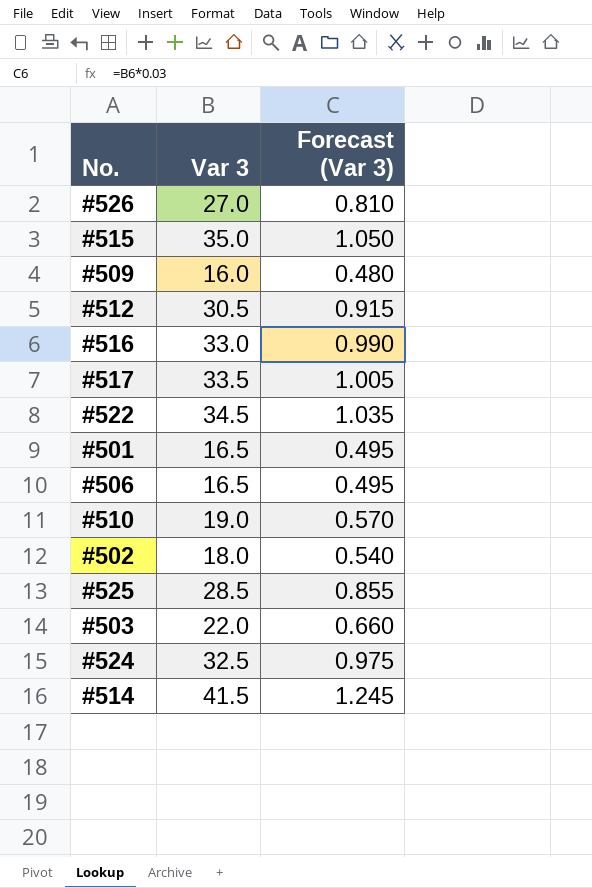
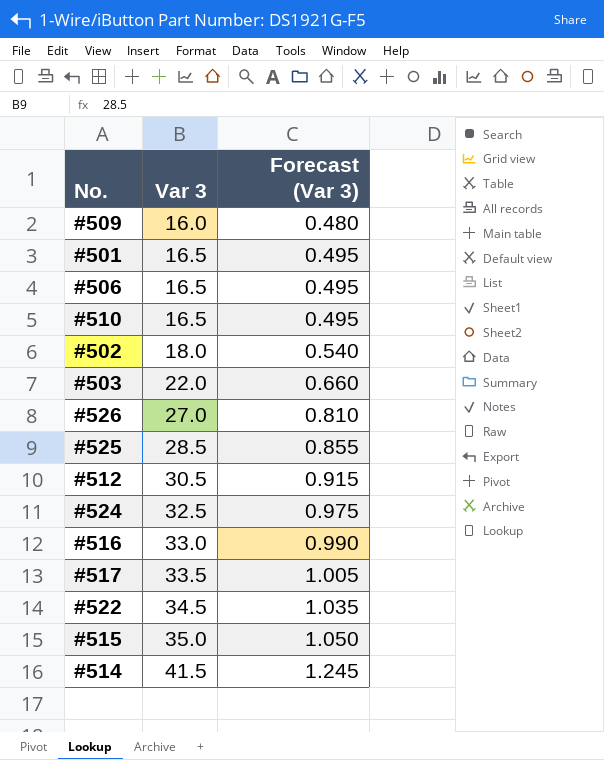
row order: none -> Var 3 ascending
#510 | Var 3: 19.0 -> 16.5
#510 | Forecast (Var 3): 0.570 -> 0.495

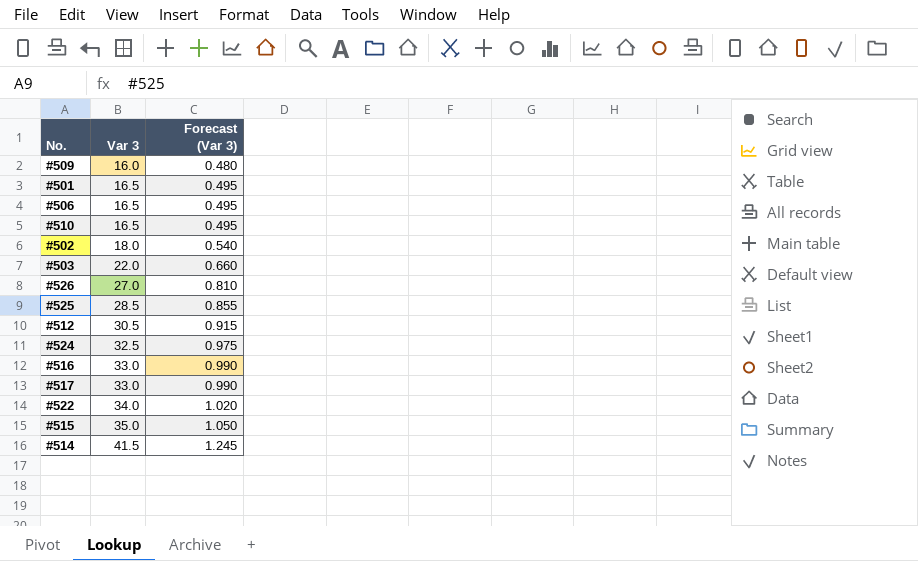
#517 | Var 3: 33.5 -> 33.0
#517 | Forecast (Var 3): 1.005 -> 0.990
#522 | Var 3: 34.5 -> 34.0
#522 | Forecast (Var 3): 1.035 -> 1.020

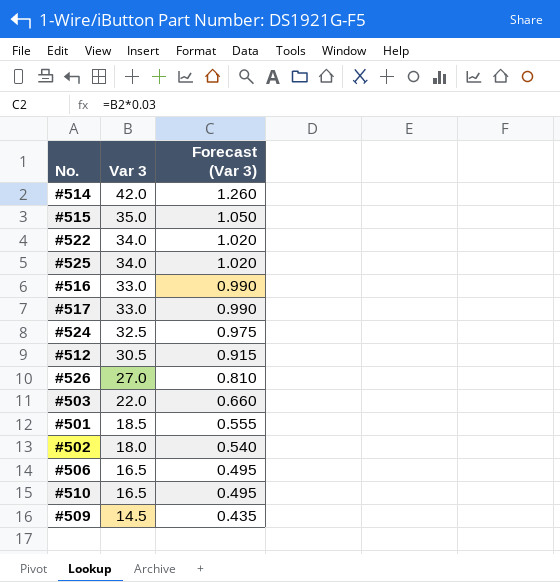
row order: Var 3 ascending -> Var 3 descending
#514 | Var 3: 41.5 -> 42.0
#514 | Forecast (Var 3): 1.245 -> 1.260
#525 | Var 3: 28.5 -> 34.0
#525 | Forecast (Var 3): 0.855 -> 1.020
#501 | Var 3: 16.5 -> 18.5
#501 | Forecast (Var 3): 0.495 -> 0.555
#509 | Var 3: 16.0 -> 14.5
#509 | Forecast (Var 3): 0.480 -> 0.435

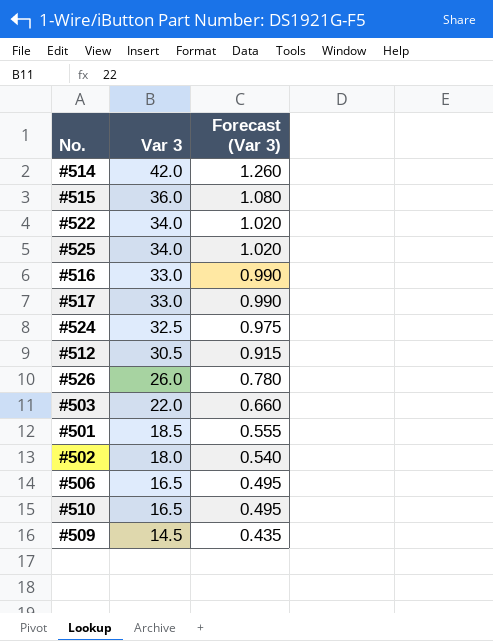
#515 | Var 3: 35.0 -> 36.0
#515 | Forecast (Var 3): 1.050 -> 1.080
#526 | Var 3: 27.0 -> 26.0
#526 | Forecast (Var 3): 0.810 -> 0.780

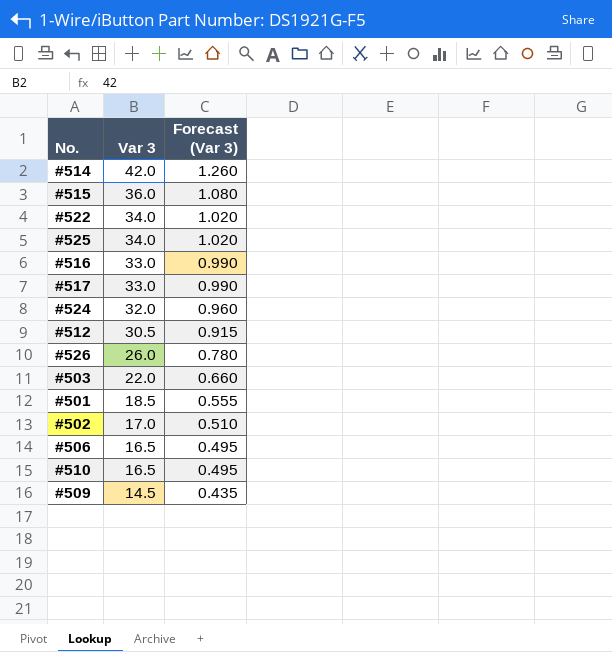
#524 | Var 3: 32.5 -> 32.0
#524 | Forecast (Var 3): 0.975 -> 0.960
#502 | Var 3: 18.0 -> 17.0
#502 | Forecast (Var 3): 0.540 -> 0.510

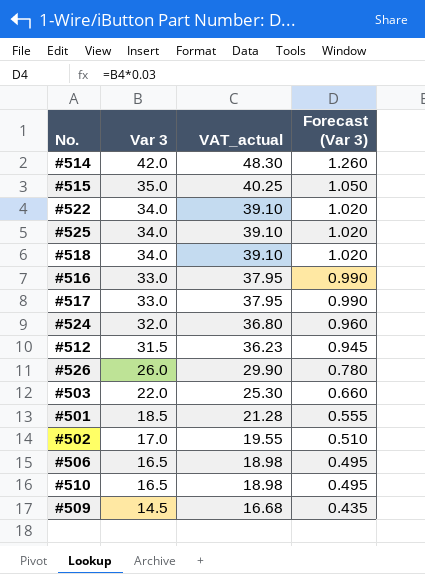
column VAT_actual | formula: none -> [Var 3] * 1.15
#515 | Var 3: 36.0 -> 35.0
#515 | Forecast (Var 3): 1.080 -> 1.050
row #518: none -> 34.0 | 39.10 | 1.020
#512 | Var 3: 30.5 -> 31.5
#512 | Forecast (Var 3): 0.915 -> 0.945

